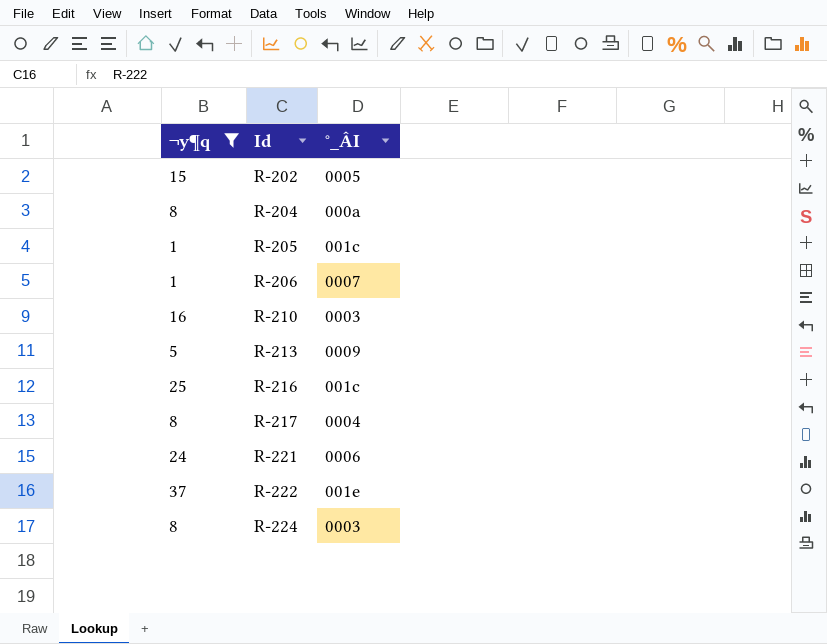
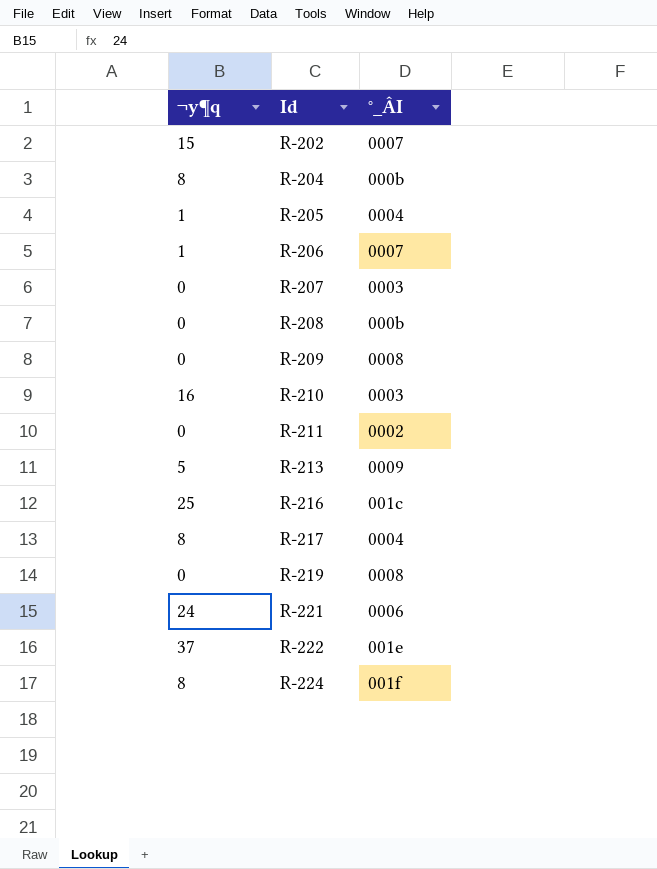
filter: ¬y¶q != 0 -> none
R-202 | °_ÂI: 0005 -> 0007
R-204 | °_ÂI: 000a -> 000b
R-205 | °_ÂI: 001c -> 0004
R-224 | °_ÂI: 0003 -> 001f

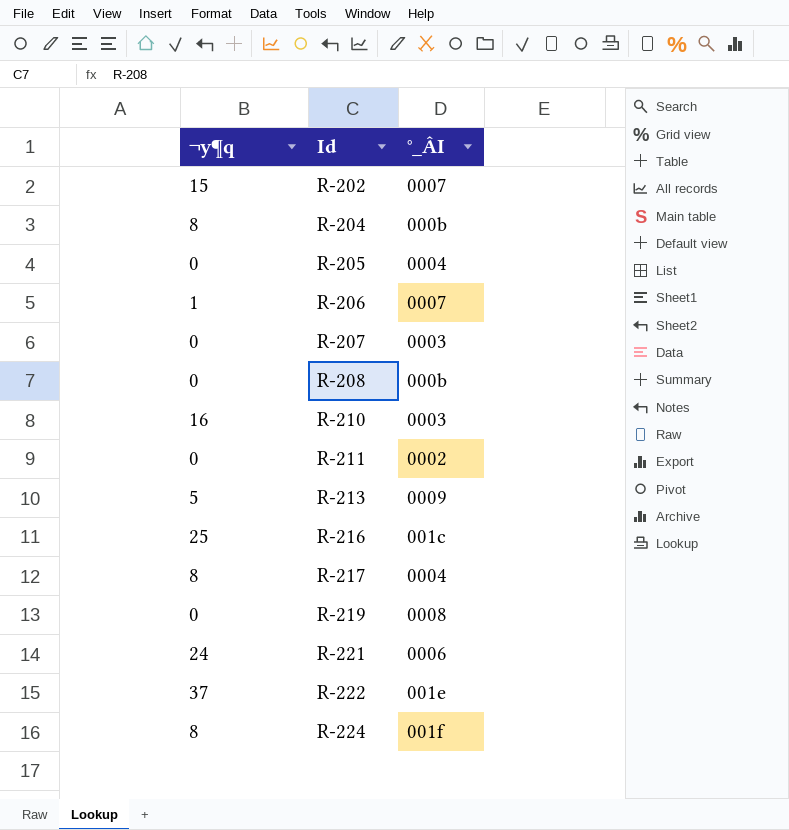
row R-209: 0 | 0008 -> none
R-205 | ¬y¶q: 1 -> 0

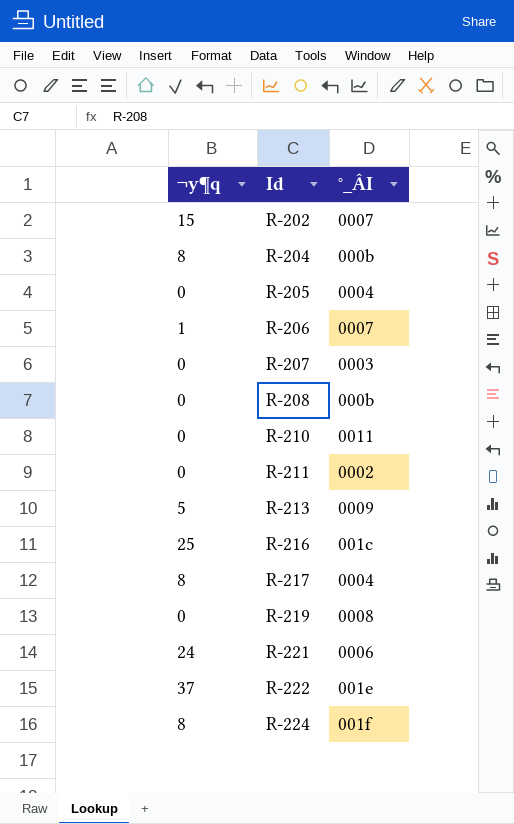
R-210 | ¬y¶q: 16 -> 0
R-210 | °_ÂI: 0003 -> 0011

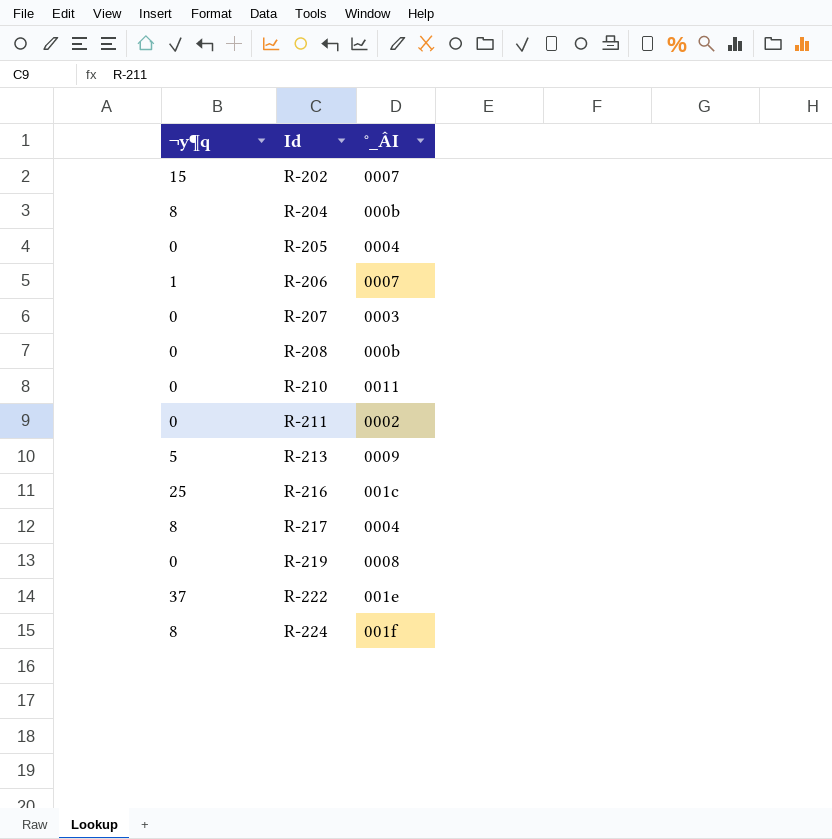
row R-221: 24 | 0006 -> none

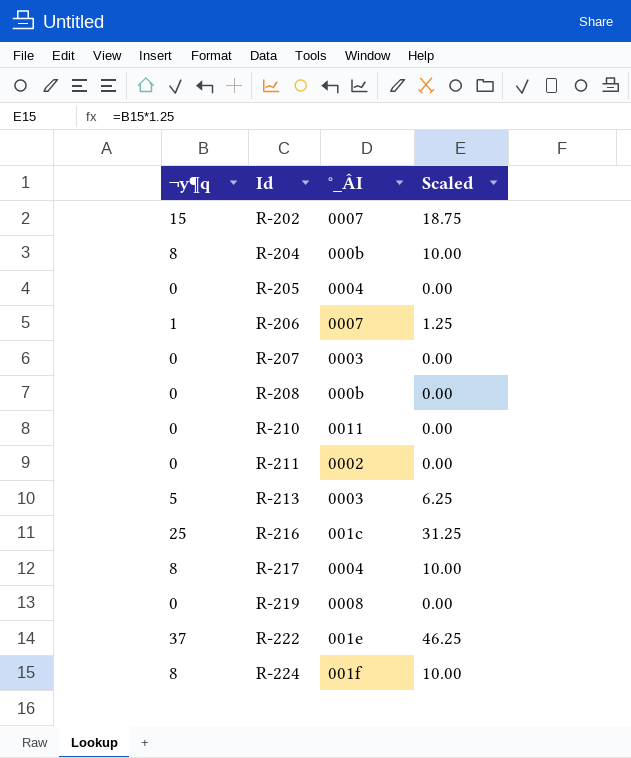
column Scaled | formula: none -> [¬y¶q] * 1.25
R-213 | °_ÂI: 0009 -> 0003

